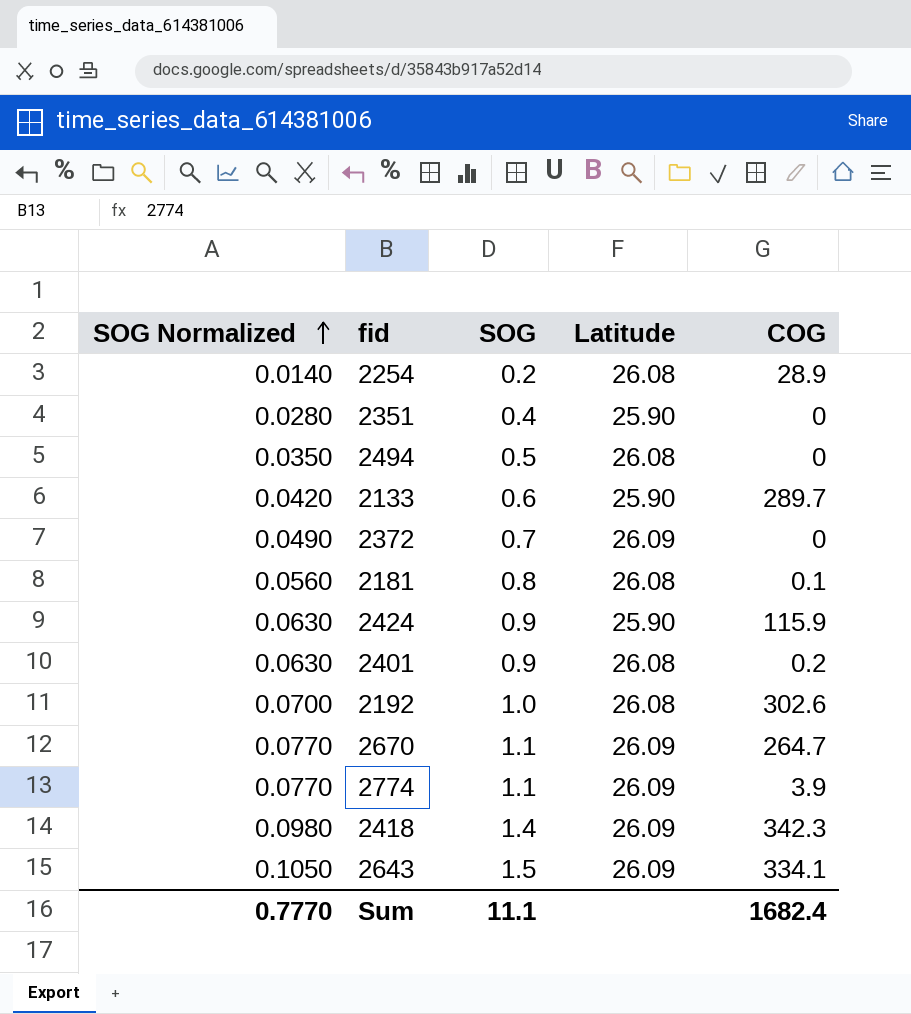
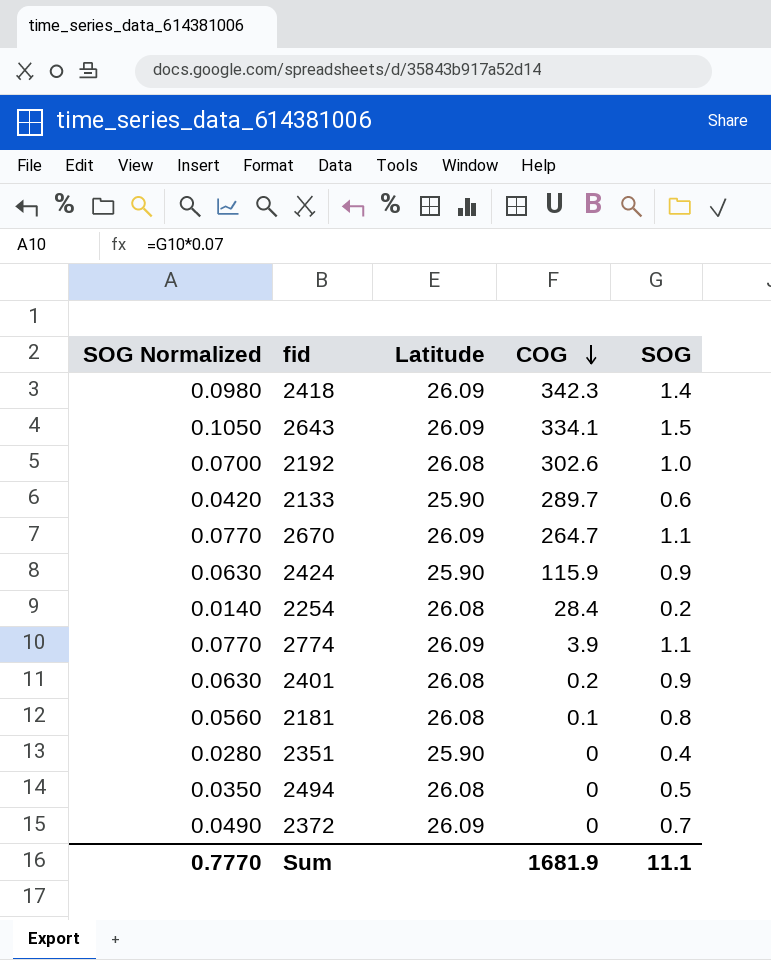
row order: SOG Normalized ascending -> COG descending
column SOG | position: 3 -> 5
2254 | COG: 28.9 -> 28.4
Sum | COG: 1682.4 -> 1681.9

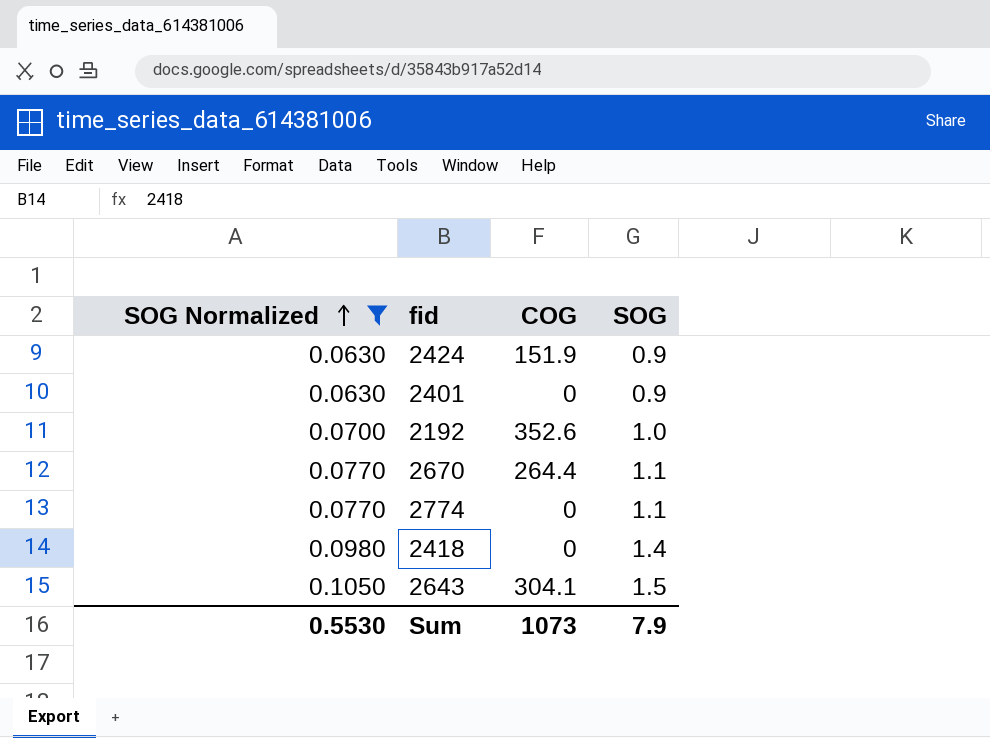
filter: none -> SOG Normalized >= 0.0630
row order: COG descending -> SOG Normalized ascending
column Latitude | position: 3 -> none
2424 | COG: 115.9 -> 151.9
2401 | COG: 0.2 -> 0
2192 | COG: 302.6 -> 352.6
2670 | COG: 264.7 -> 264.4
2774 | COG: 3.9 -> 0
2418 | COG: 342.3 -> 0
2643 | COG: 334.1 -> 304.1
Sum | SOG Normalized: 0.7770 -> 0.5530
Sum | COG: 1681.9 -> 1073
Sum | SOG: 11.1 -> 7.9

